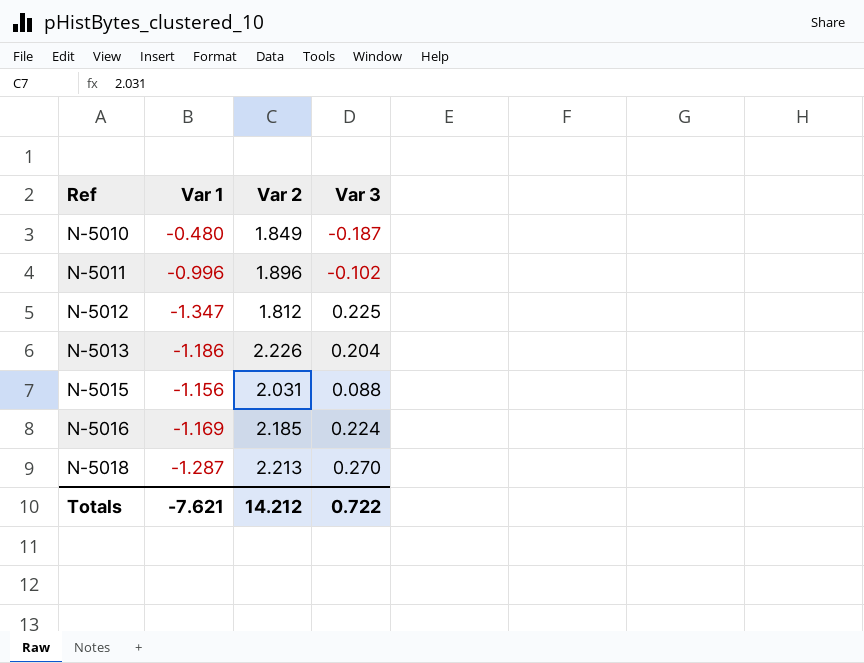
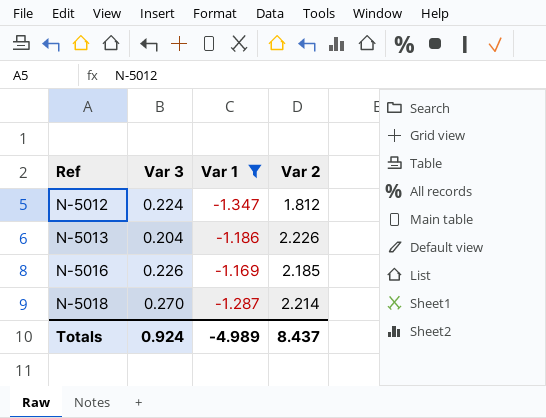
filter: none -> Var 1 <= -1.169
column Var 3 | position: 4 -> 2
N-5012 | Var 3: 0.225 -> 0.224
N-5016 | Var 3: 0.224 -> 0.226
N-5018 | Var 2: 2.213 -> 2.214
Totals | Var 3: 0.722 -> 0.924
Totals | Var 1: -7.621 -> -4.989
Totals | Var 2: 14.212 -> 8.437

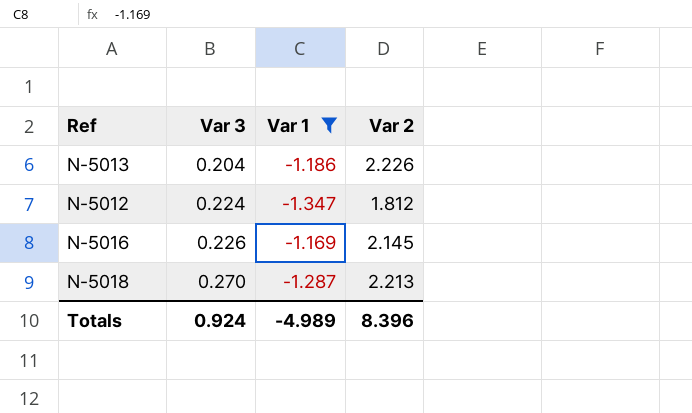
row order: Ref ascending -> Var 3 ascending
N-5016 | Var 2: 2.185 -> 2.145
N-5018 | Var 2: 2.214 -> 2.213
Totals | Var 2: 8.437 -> 8.396

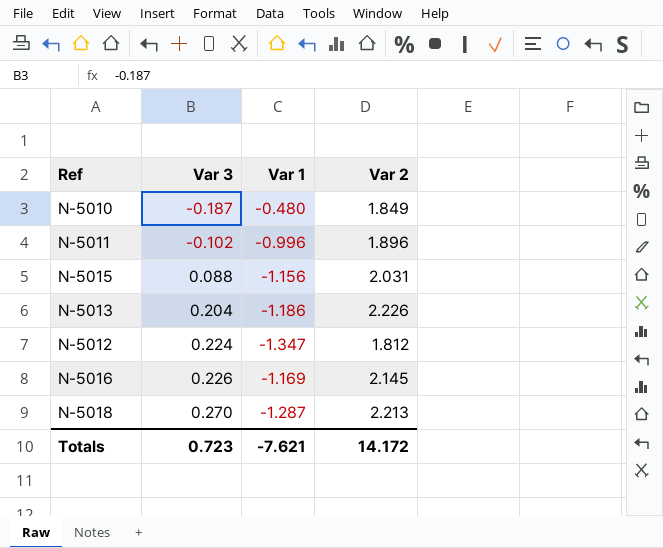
filter: Var 1 <= -1.169 -> none
Totals | Var 3: 0.924 -> 0.723
Totals | Var 1: -4.989 -> -7.621
Totals | Var 2: 8.396 -> 14.172

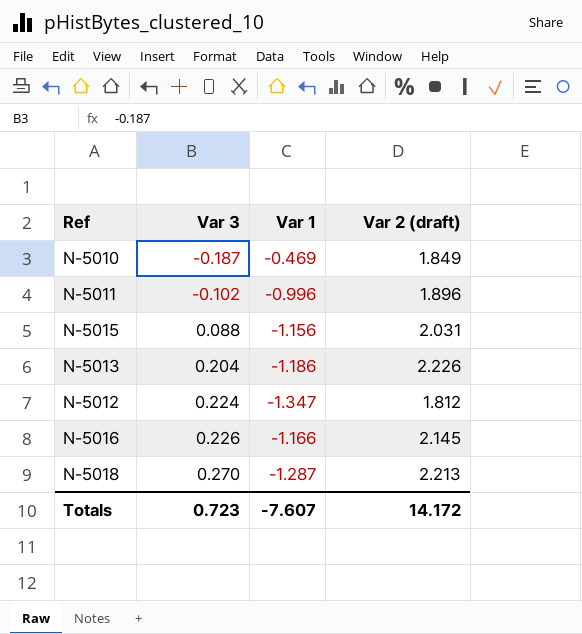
column name: Var 2 -> Var 2 (draft)
N-5010 | Var 1: -0.480 -> -0.469
N-5016 | Var 1: -1.169 -> -1.166
Totals | Var 1: -7.621 -> -7.607

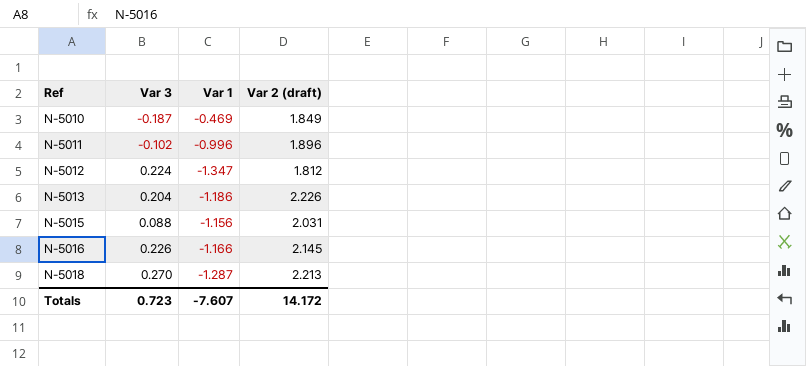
row order: Var 3 ascending -> Ref ascending

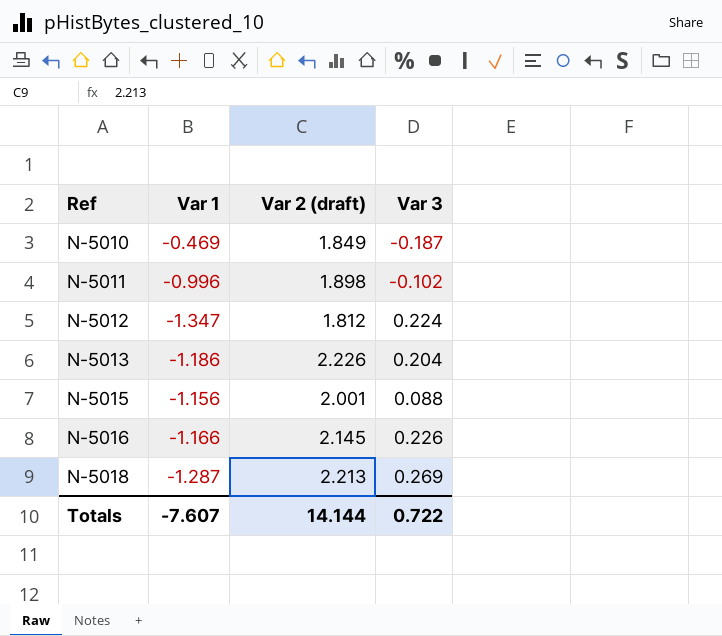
column Var 3 | position: 2 -> 4
N-5011 | Var 2 (draft): 1.896 -> 1.898
N-5015 | Var 2 (draft): 2.031 -> 2.001
N-5018 | Var 3: 0.270 -> 0.269
Totals | Var 2 (draft): 14.172 -> 14.144
Totals | Var 3: 0.723 -> 0.722

